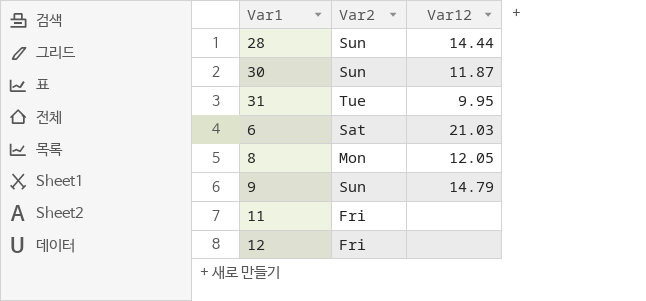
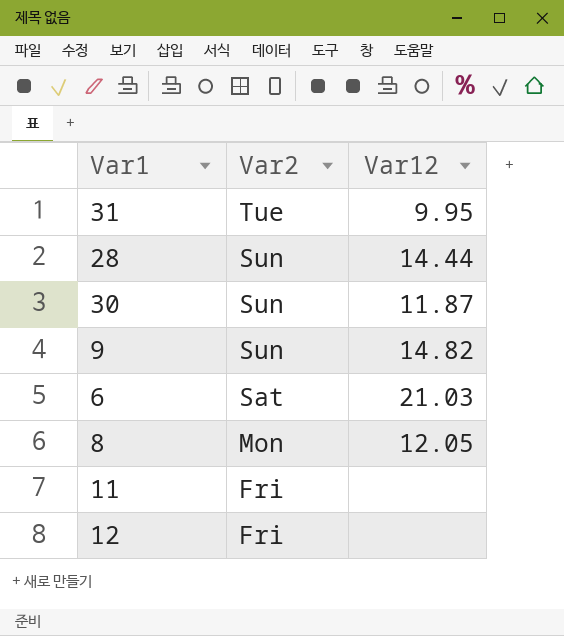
row order: none -> Var2 descending
9 | Var12: 14.79 -> 14.82

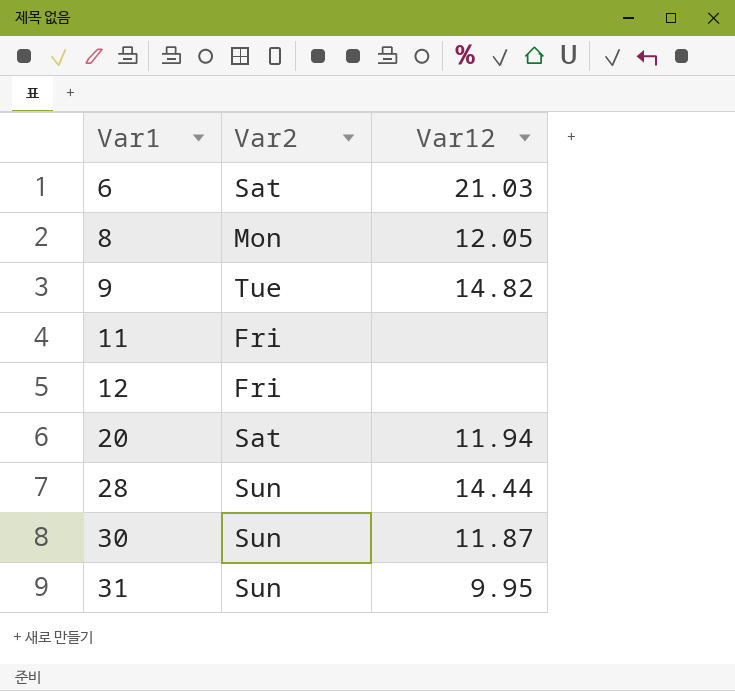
row order: Var2 descending -> Var1 ascending
9 | Var2: Sun -> Tue
row 20: none -> Sat | 11.94
31 | Var2: Tue -> Sun

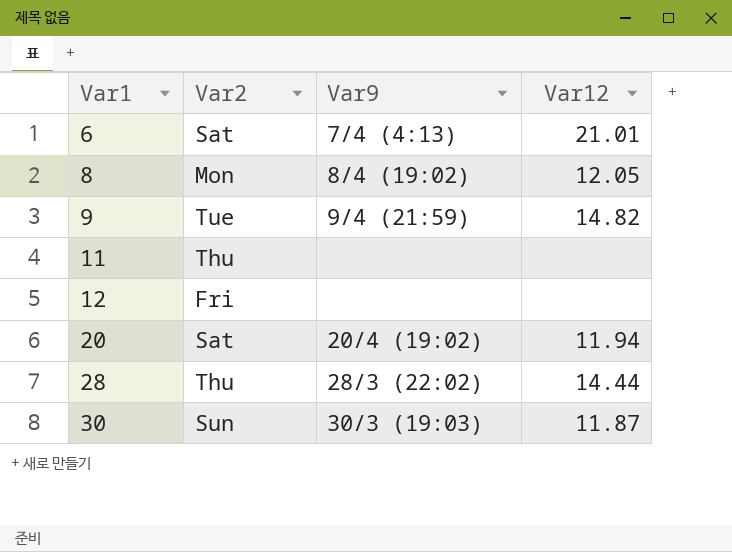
column Var9 | position: none -> 3
row 31: Sun | 9.95 -> none
6 | Var12: 21.03 -> 21.01
11 | Var2: Fri -> Thu
28 | Var2: Sun -> Thu

